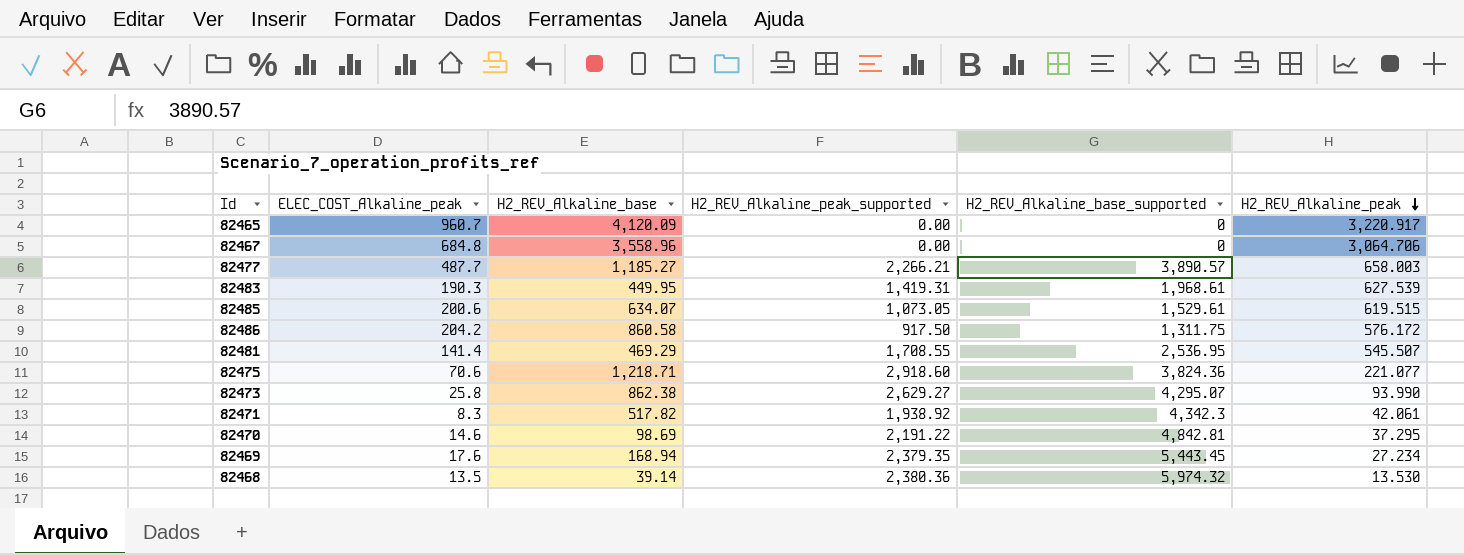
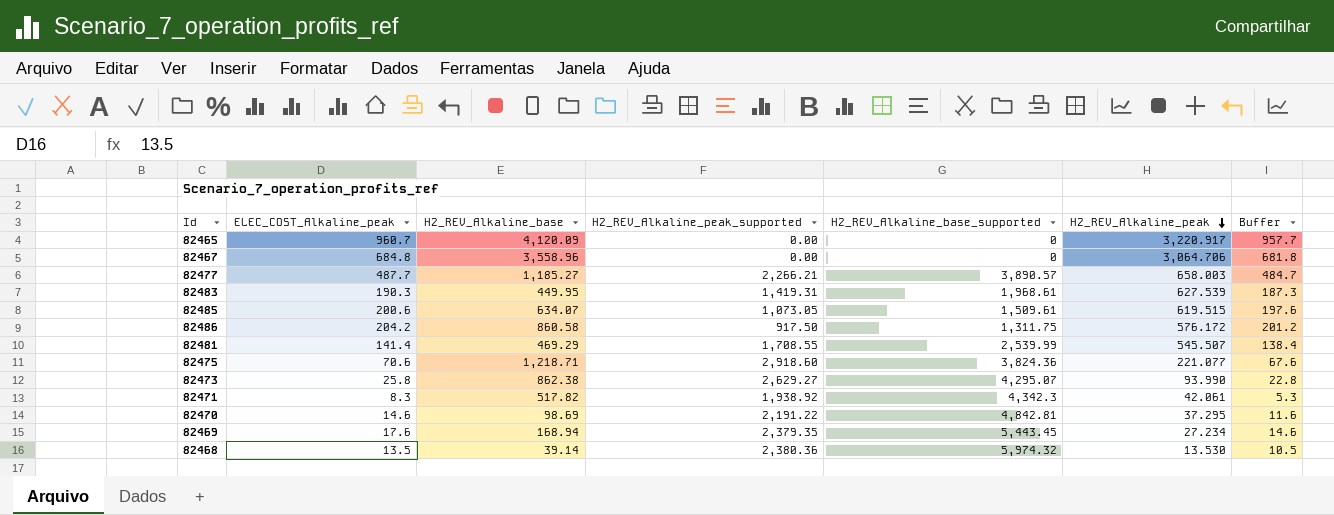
column Buffer | formula: none -> [ELEC_COST_Alkaline_peak] - 3
82485 | H2_REV_Alkaline_base_supported: 1,529.61 -> 1,509.61
82481 | H2_REV_Alkaline_base_supported: 2,536.95 -> 2,539.99

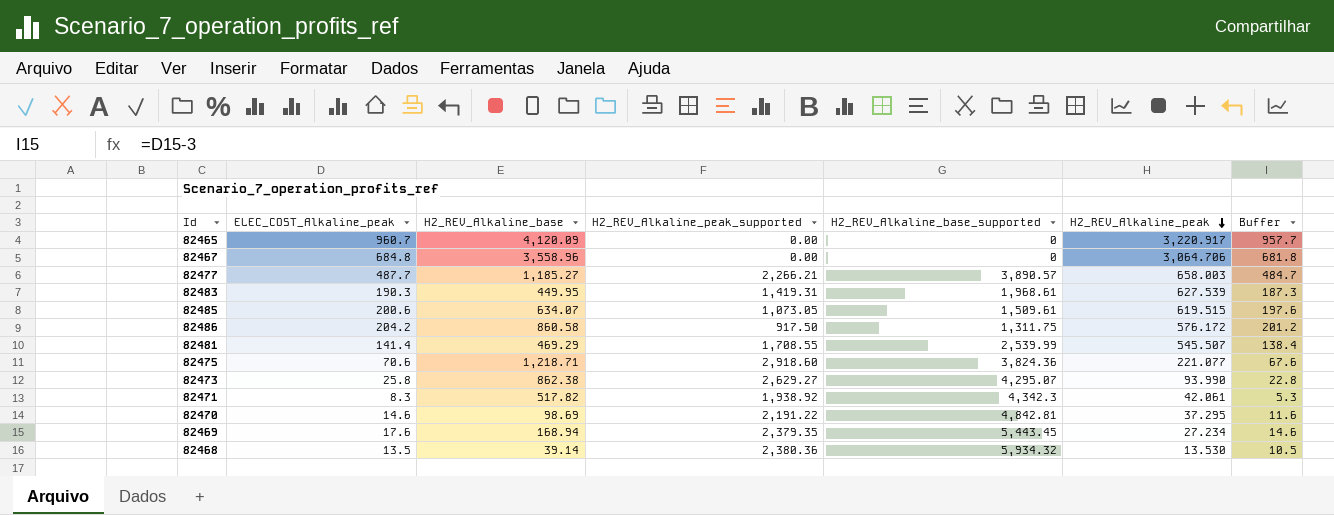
82468 | H2_REV_Alkaline_base_supported: 5,974.32 -> 5,934.32

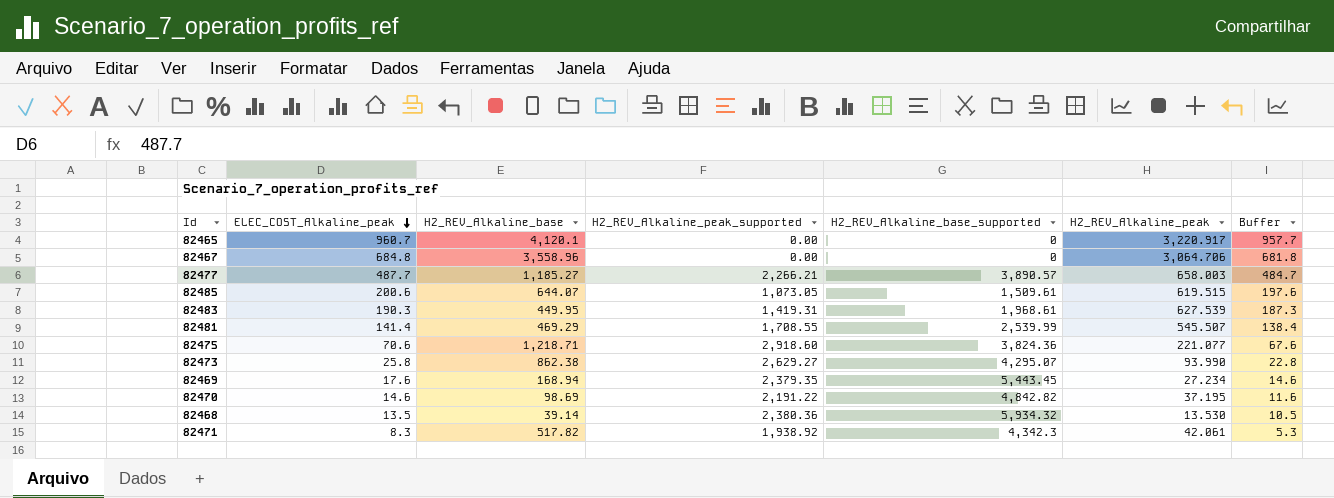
row order: H2_REV_Alkaline_peak descending -> ELEC_COST_Alkaline_peak descending
row 82486: 204.2 | 860.58 | 917.50 | 1,311.75 | 576.172 | 201.2 -> none
82465 | H2_REV_Alkaline_base: 4,120.09 -> 4,120.1
82485 | H2_REV_Alkaline_base: 634.07 -> 644.07
82470 | H2_REV_Alkaline_base_supported: 4,842.81 -> 4,842.82
82470 | H2_REV_Alkaline_peak: 37.295 -> 37.195

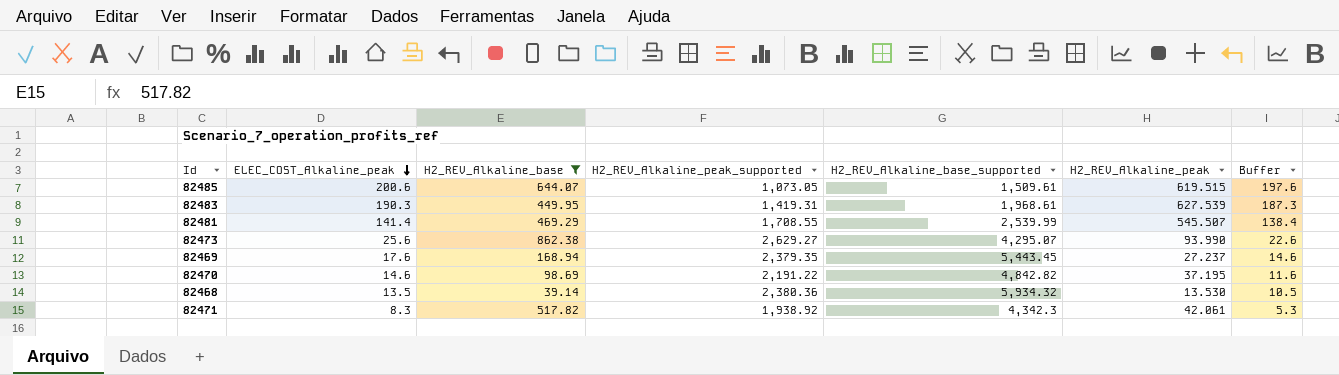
filter: none -> H2_REV_Alkaline_base <= 862.38
82473 | ELEC_COST_Alkaline_peak: 25.8 -> 25.6
82473 | Buffer: 22.8 -> 22.6
82469 | H2_REV_Alkaline_peak: 27.234 -> 27.237

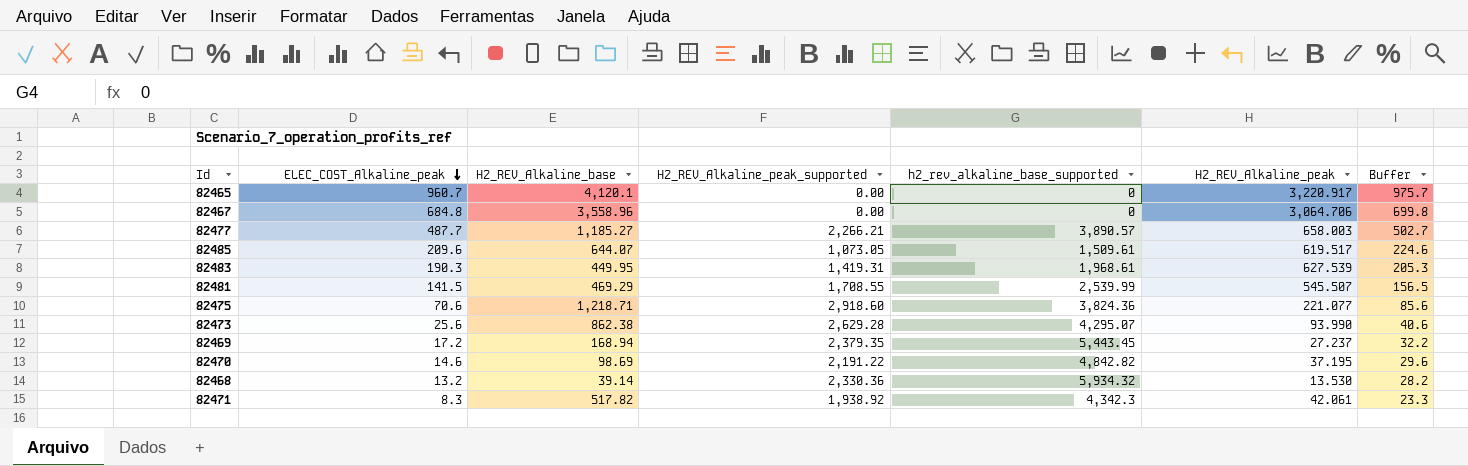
filter: H2_REV_Alkaline_base <= 862.38 -> none
column name: H2_REV_Alkaline_base_supported -> h2_rev_alkaline_base_supported
column Buffer | formula: [ELEC_COST_Alkaline_peak] - 3 -> [ELEC_COST_Alkaline_peak] + 15
82485 | ELEC_COST_Alkaline_peak: 200.6 -> 209.6
82485 | H2_REV_Alkaline_peak: 619.515 -> 619.517
82481 | ELEC_COST_Alkaline_peak: 141.4 -> 141.5
82473 | H2_REV_Alkaline_peak_supported: 2,629.27 -> 2,629.28
82469 | ELEC_COST_Alkaline_peak: 17.6 -> 17.2
82468 | ELEC_COST_Alkaline_peak: 13.5 -> 13.2
82468 | H2_REV_Alkaline_peak_supported: 2,380.36 -> 2,330.36

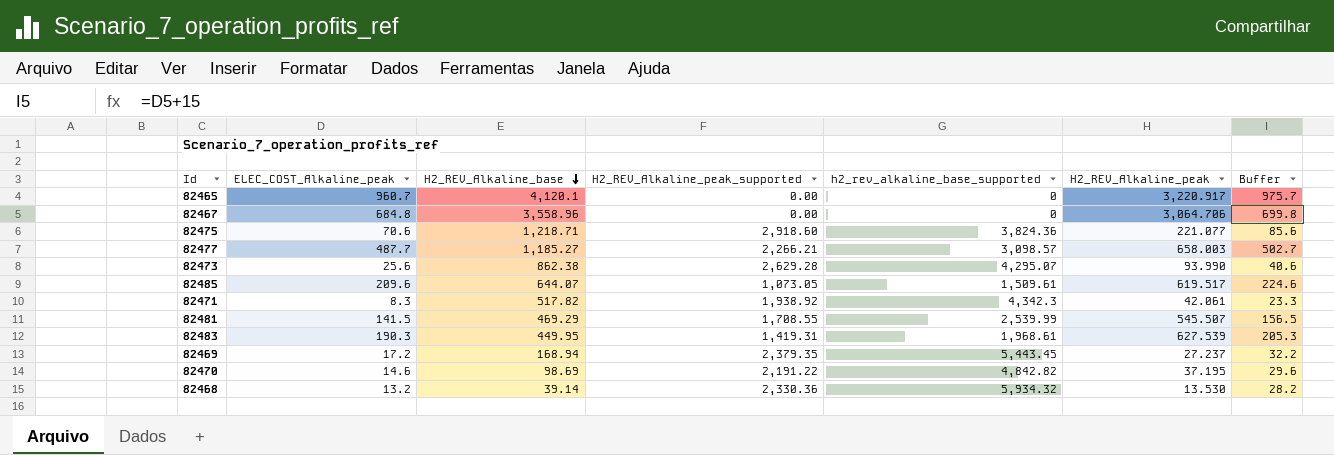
row order: ELEC_COST_Alkaline_peak descending -> H2_REV_Alkaline_base descending
82477 | h2_rev_alkaline_base_supported: 3,890.57 -> 3,098.57

